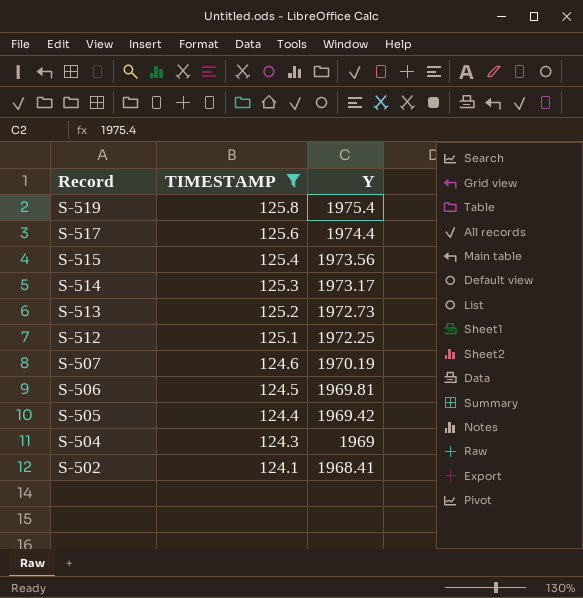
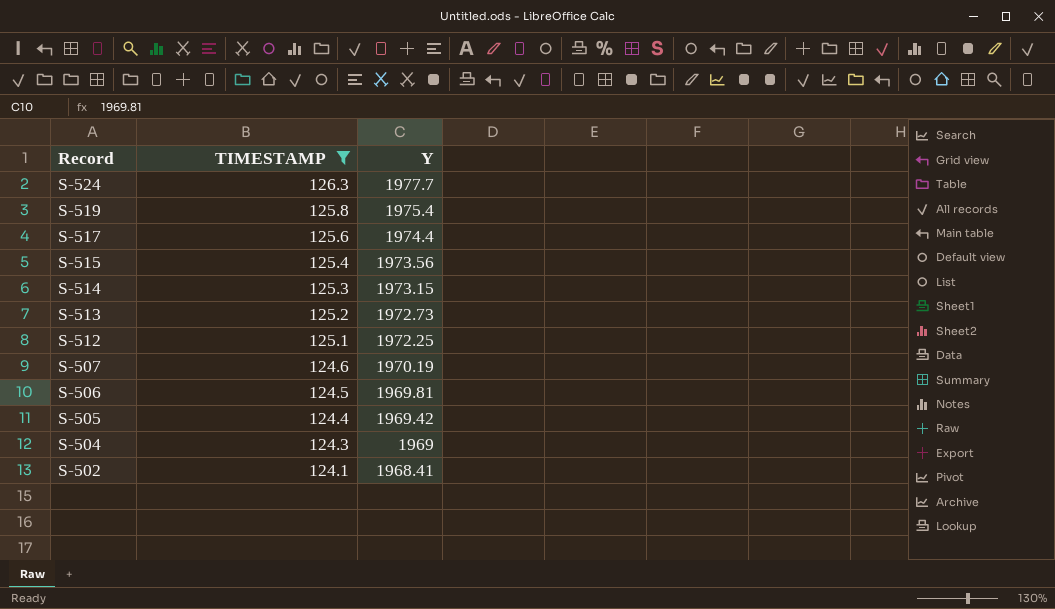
row S-524: none -> 126.3 | 1977.7
S-514 | Y: 1973.17 -> 1973.15

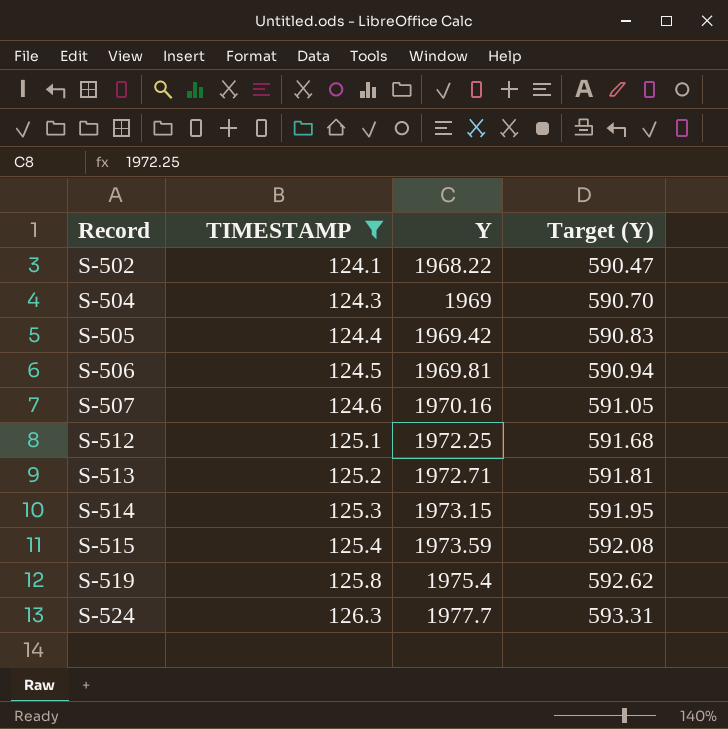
row order: Record descending -> Record ascending
column Target (Y) | formula: none -> [Y] * 0.3
row S-517: 125.6 | 1974.4 -> none
S-502 | Y: 1968.41 -> 1968.22
S-507 | Y: 1970.19 -> 1970.16
S-513 | Y: 1972.73 -> 1972.71
S-515 | Y: 1973.56 -> 1973.59

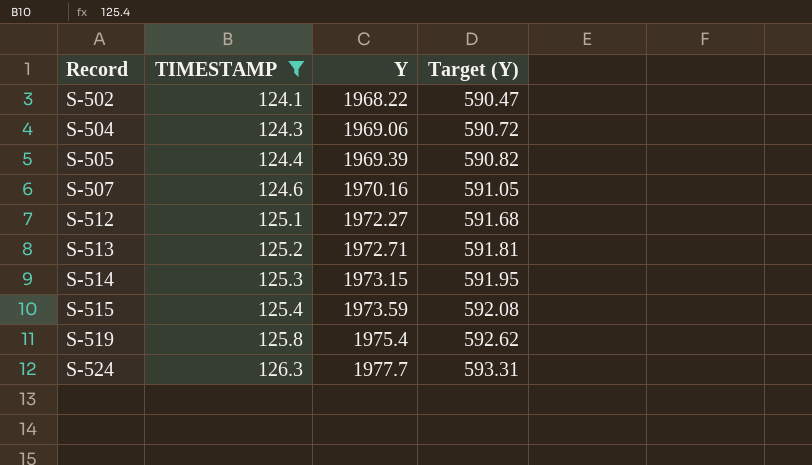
row S-506: 124.5 | 1969.81 | 590.94 -> none
S-504 | Y: 1969 -> 1969.06
S-504 | Target (Y): 590.70 -> 590.72
S-505 | Y: 1969.42 -> 1969.39
S-505 | Target (Y): 590.83 -> 590.82
S-512 | Y: 1972.25 -> 1972.27

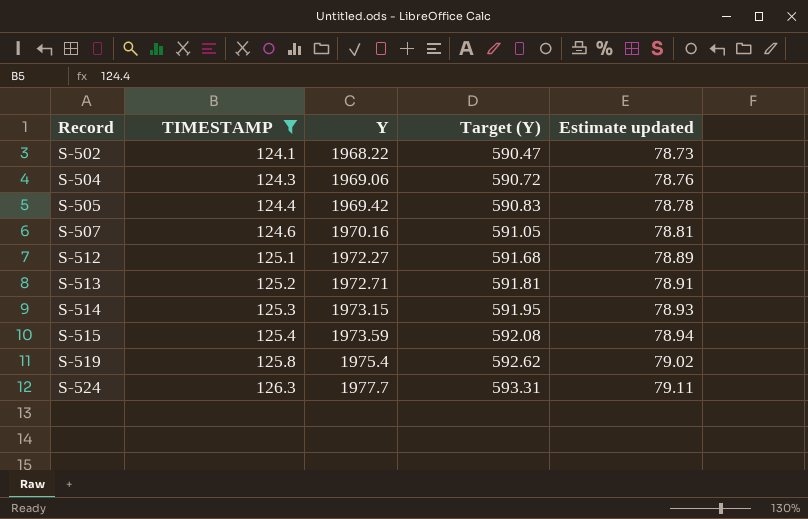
column Estimate updated | formula: none -> [Y] * 0.04
S-505 | Y: 1969.39 -> 1969.42
S-505 | Target (Y): 590.82 -> 590.83

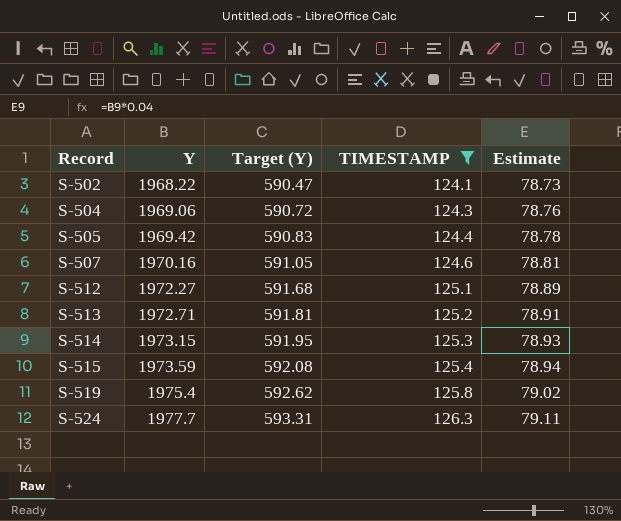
column TIMESTAMP | position: 2 -> 4
column name: Estimate updated -> Estimate

